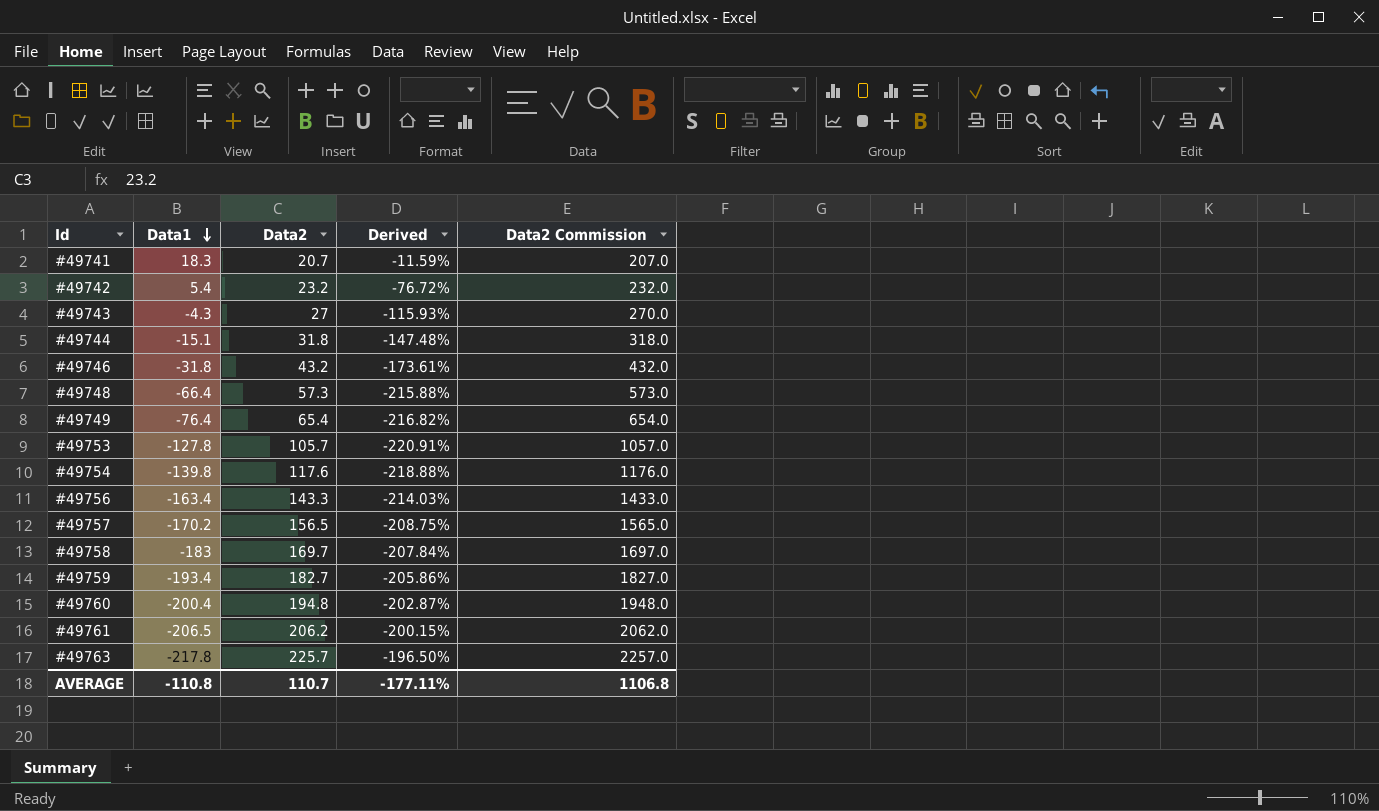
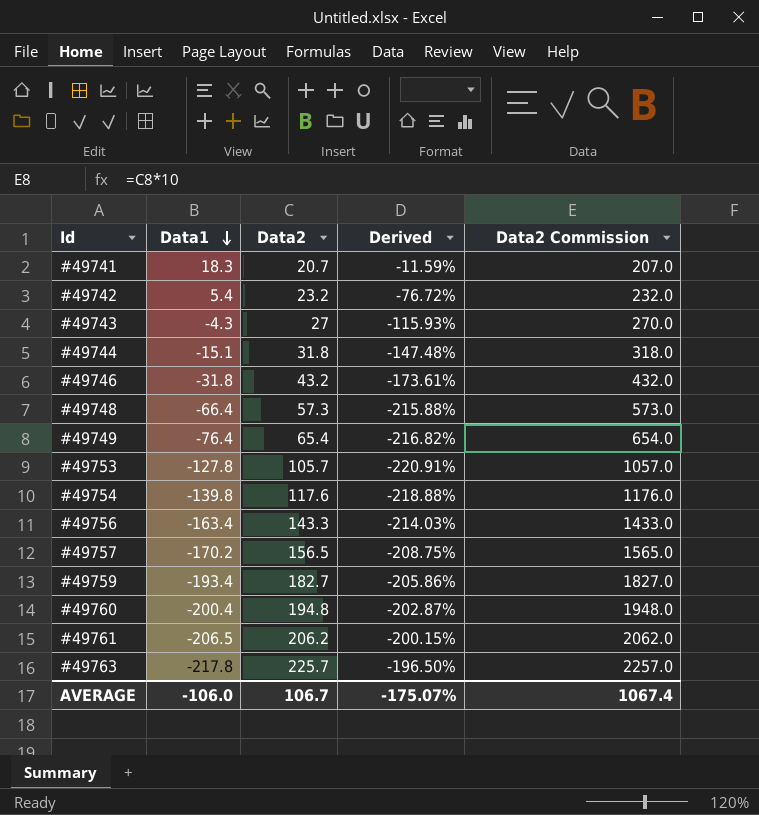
row #49758: -183 | 169.7 | -207.84% | 1697.0 -> none
AVERAGE | Data1: -110.8 -> -106.0
AVERAGE | Data2: 110.7 -> 106.7
AVERAGE | Derived: -177.11% -> -175.07%
AVERAGE | Data2 Commission: 1106.8 -> 1067.4

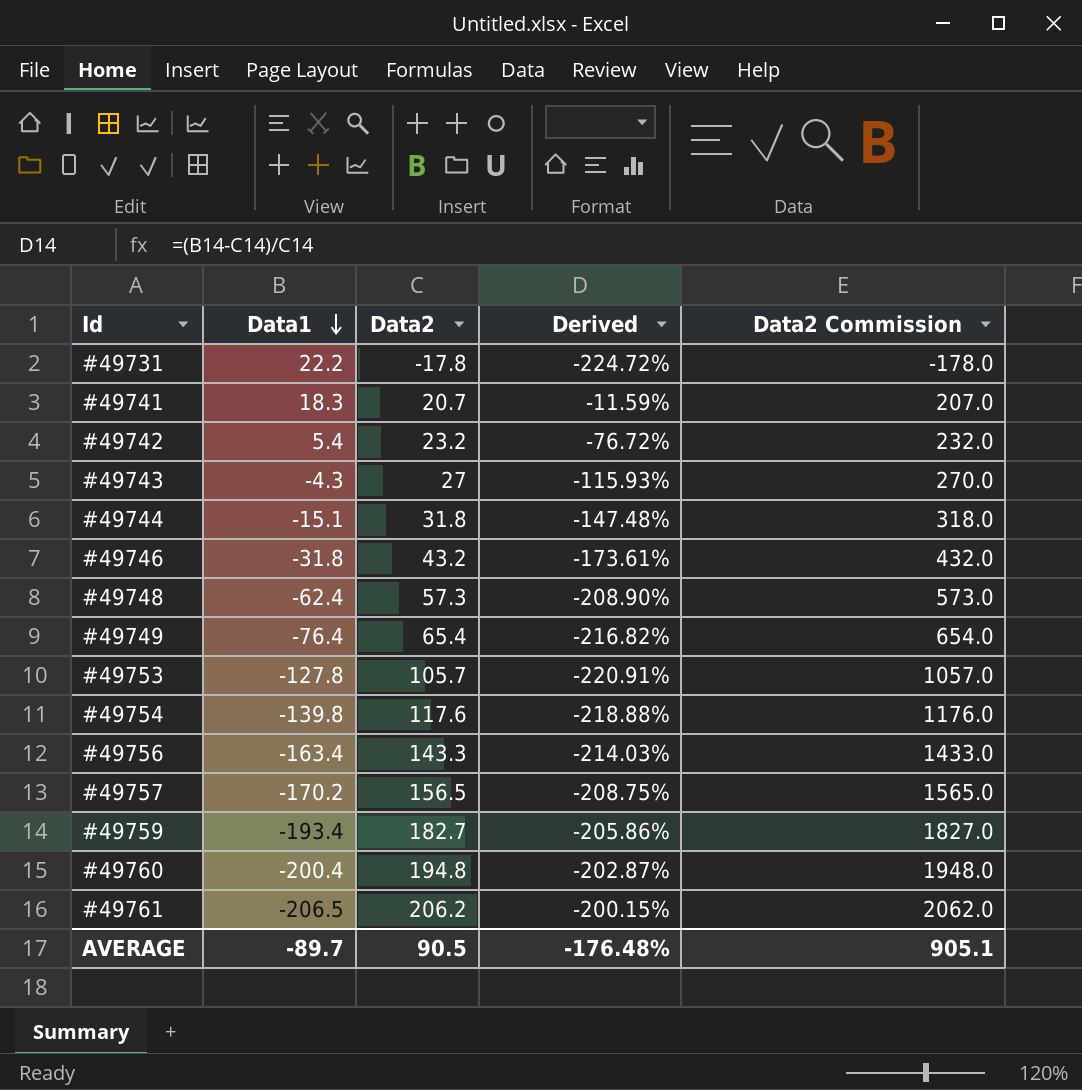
row #49763: -217.8 | 225.7 | -196.50% | 2257.0 -> none
row #49731: none -> 22.2 | -17.8 | -224.72% | -178.0
#49748 | Data1: -66.4 -> -62.4
#49748 | Derived: -215.88% -> -208.90%
AVERAGE | Data1: -106.0 -> -89.7
AVERAGE | Data2: 106.7 -> 90.5
AVERAGE | Derived: -175.07% -> -176.48%
AVERAGE | Data2 Commission: 1067.4 -> 905.1

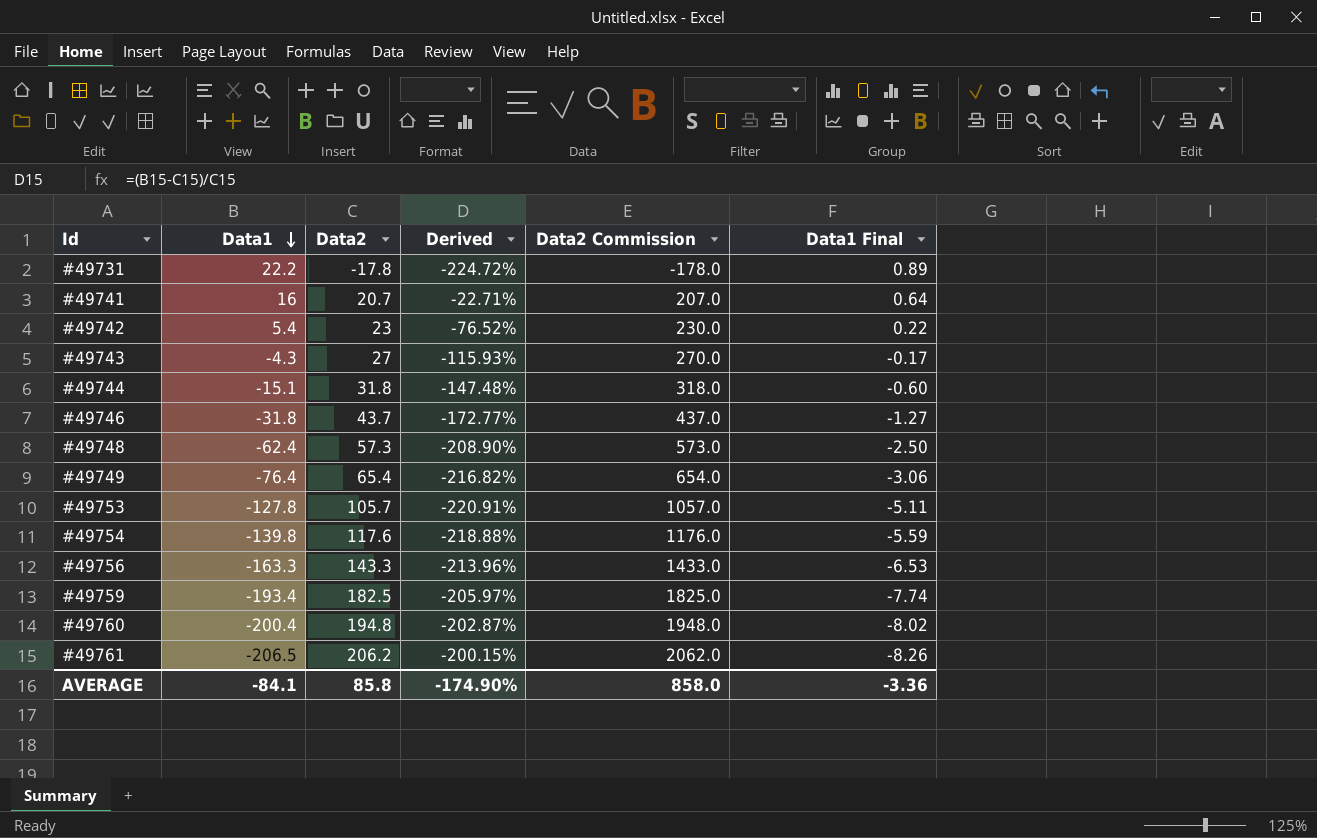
column Data1 Final | formula: none -> [Data1] * 0.04
row #49757: -170.2 | 156.5 | -208.75% | 1565.0 -> none
#49741 | Data1: 18.3 -> 16
#49741 | Derived: -11.59% -> -22.71%
#49742 | Data2: 23.2 -> 23
#49742 | Derived: -76.72% -> -76.52%
#49742 | Data2 Commission: 232.0 -> 230.0
#49746 | Data2: 43.2 -> 43.7
#49746 | Derived: -173.61% -> -172.77%
#49746 | Data2 Commission: 432.0 -> 437.0
#49756 | Data1: -163.4 -> -163.3
#49756 | Derived: -214.03% -> -213.96%
#49759 | Data2: 182.7 -> 182.5
#49759 | Derived: -205.86% -> -205.97%
#49759 | Data2 Commission: 1827.0 -> 1825.0
AVERAGE | Data1: -89.7 -> -84.1
AVERAGE | Data2: 90.5 -> 85.8
AVERAGE | Derived: -176.48% -> -174.90%
AVERAGE | Data2 Commission: 905.1 -> 858.0

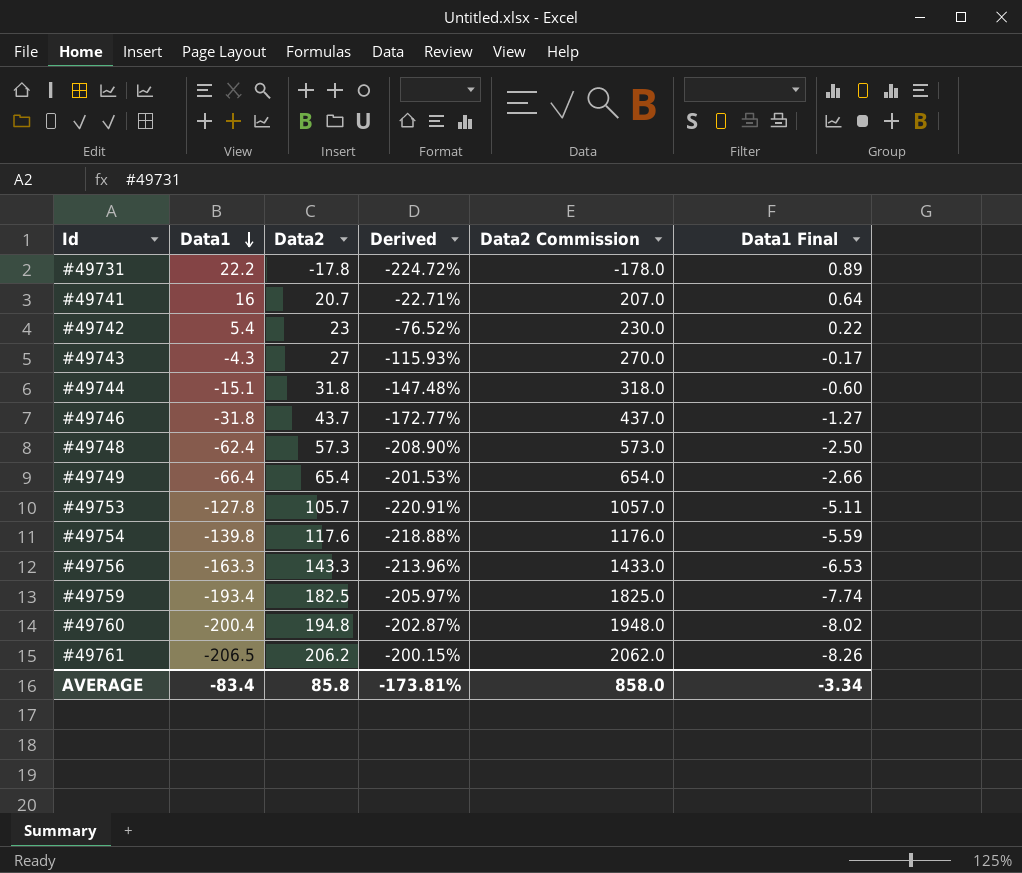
#49749 | Data1: -76.4 -> -66.4
#49749 | Derived: -216.82% -> -201.53%
#49749 | Data1 Final: -3.06 -> -2.66
AVERAGE | Data1: -84.1 -> -83.4
AVERAGE | Derived: -174.90% -> -173.81%
AVERAGE | Data1 Final: -3.36 -> -3.34

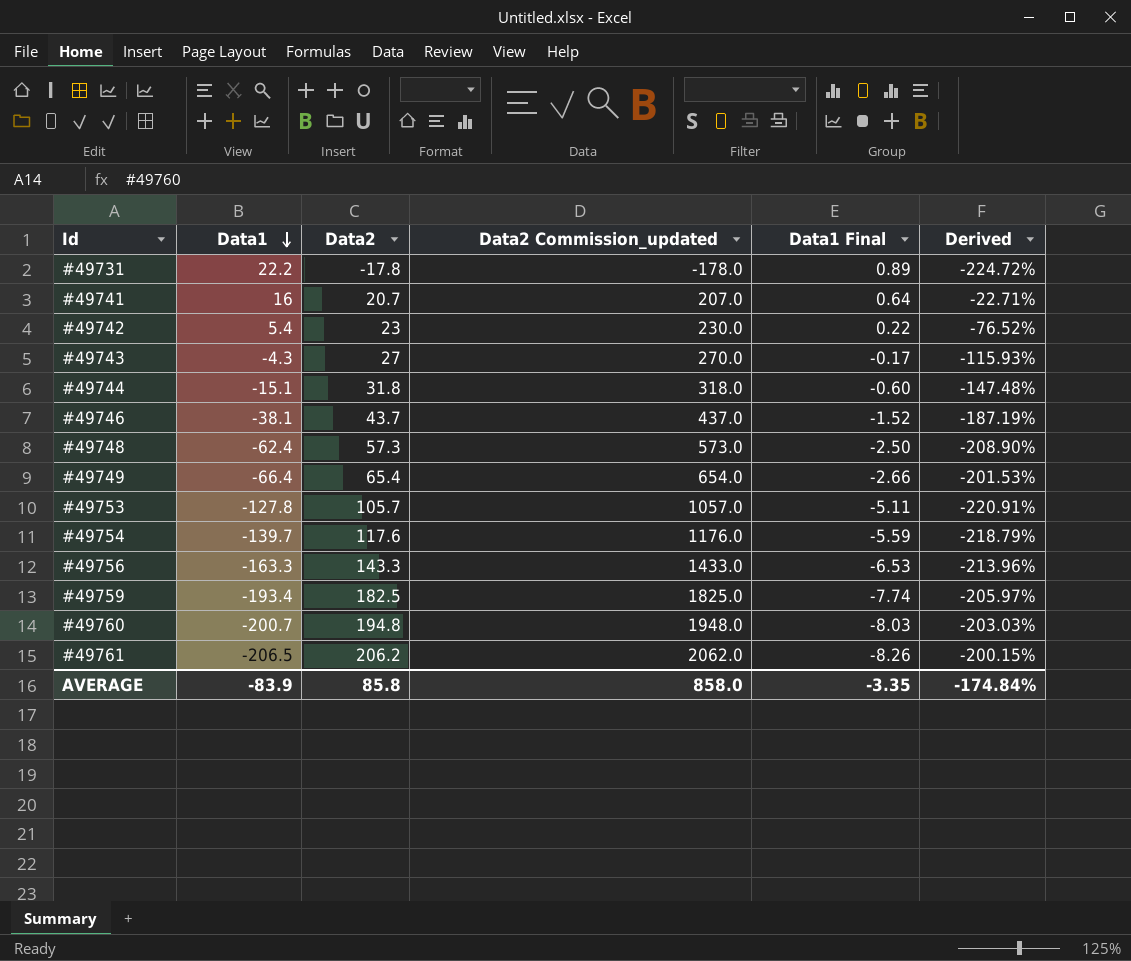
column name: Data2 Commission -> Data2 Commission_updated
column Derived | position: 4 -> 6
#49746 | Data1: -31.8 -> -38.1
#49746 | Data1 Final: -1.27 -> -1.52
#49746 | Derived: -172.77% -> -187.19%
#49754 | Data1: -139.8 -> -139.7
#49754 | Derived: -218.88% -> -218.79%
#49760 | Data1: -200.4 -> -200.7
#49760 | Data1 Final: -8.02 -> -8.03
#49760 | Derived: -202.87% -> -203.03%
AVERAGE | Data1: -83.4 -> -83.9
AVERAGE | Data1 Final: -3.34 -> -3.35
AVERAGE | Derived: -173.81% -> -174.84%

